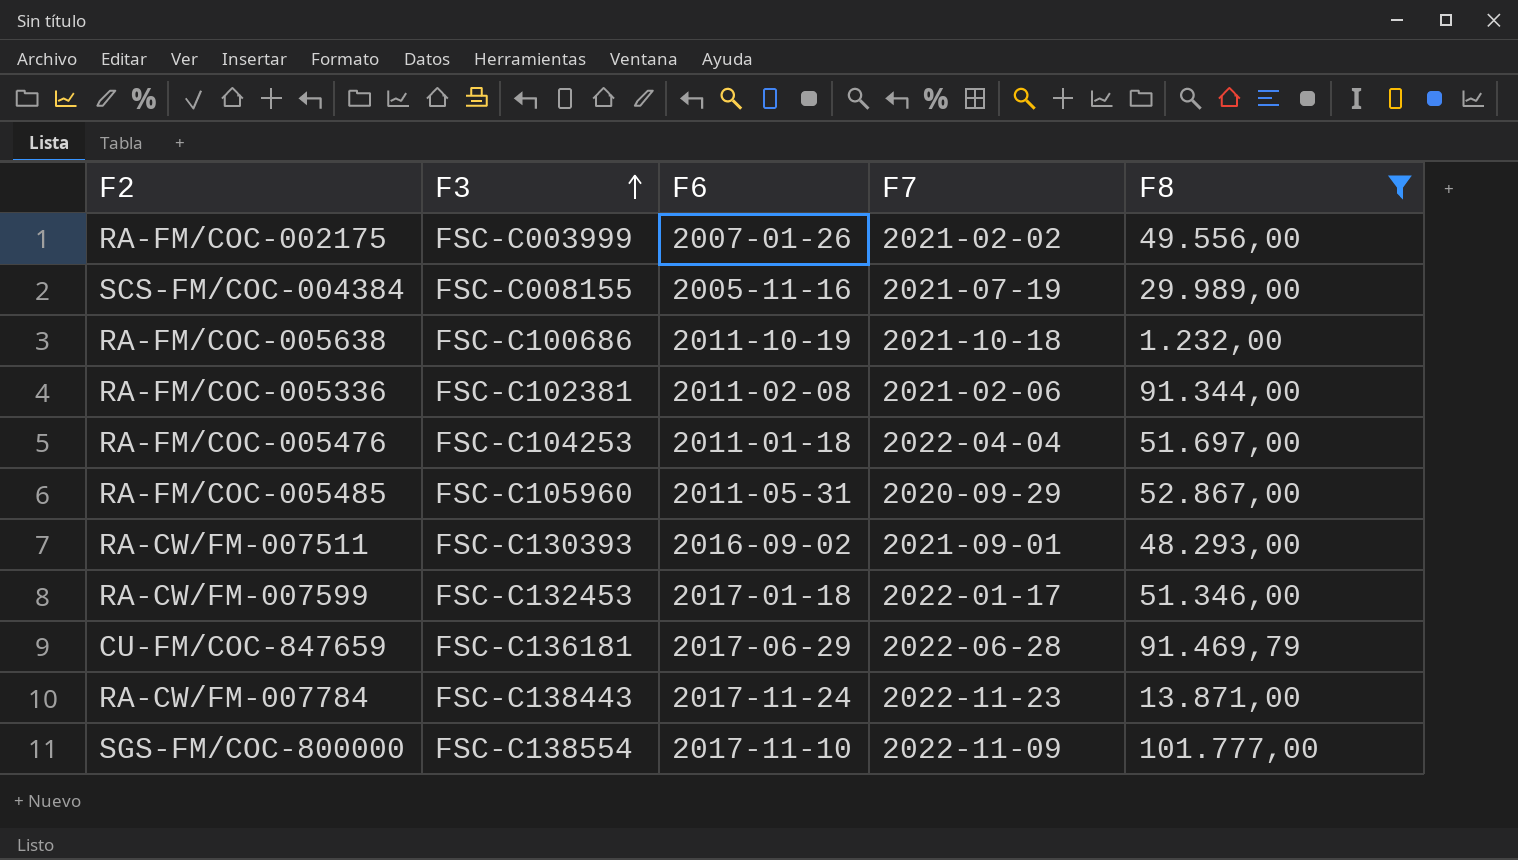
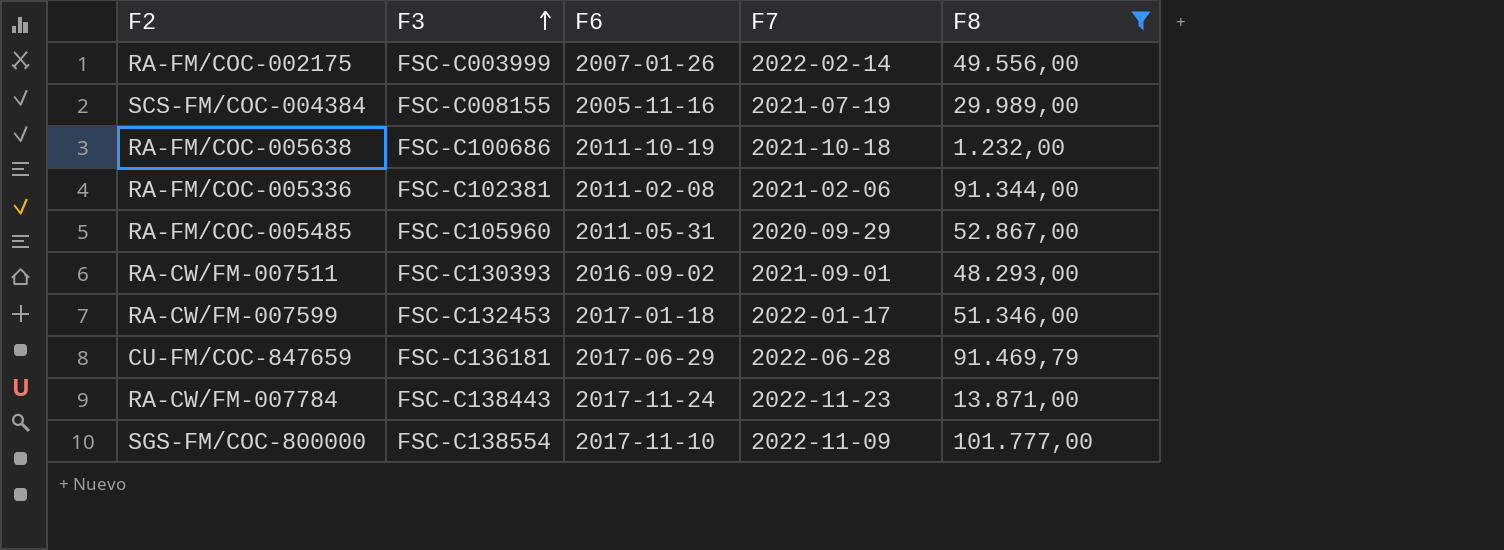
row RA-FM/COC-005476: FSC-C104253 | 2011-01-18 | 2022-04-04 | 51.697,00 -> none
RA-FM/COC-002175 | F7: 2021-02-02 -> 2022-02-14

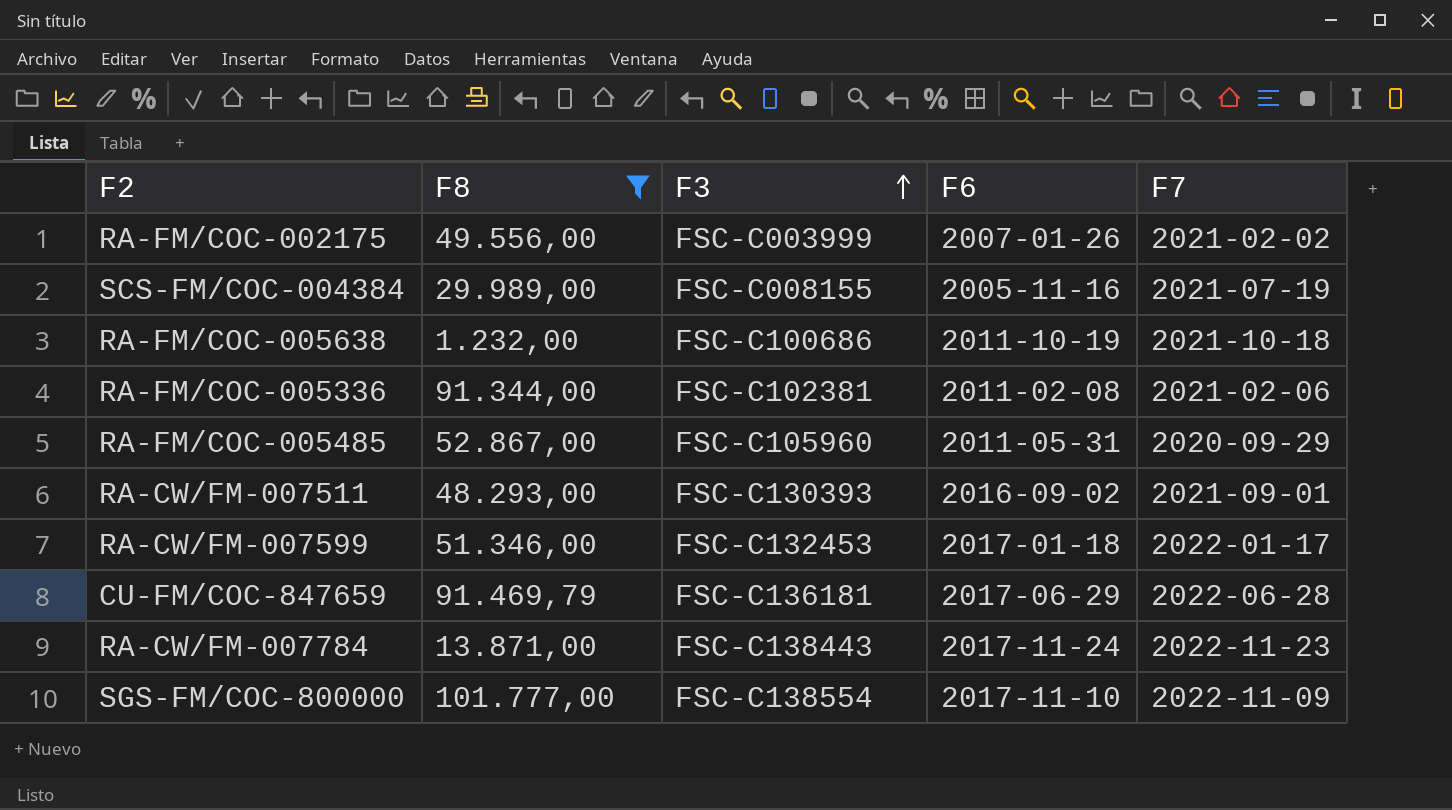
column F8 | position: 5 -> 2
RA-FM/COC-002175 | F7: 2022-02-14 -> 2021-02-02

